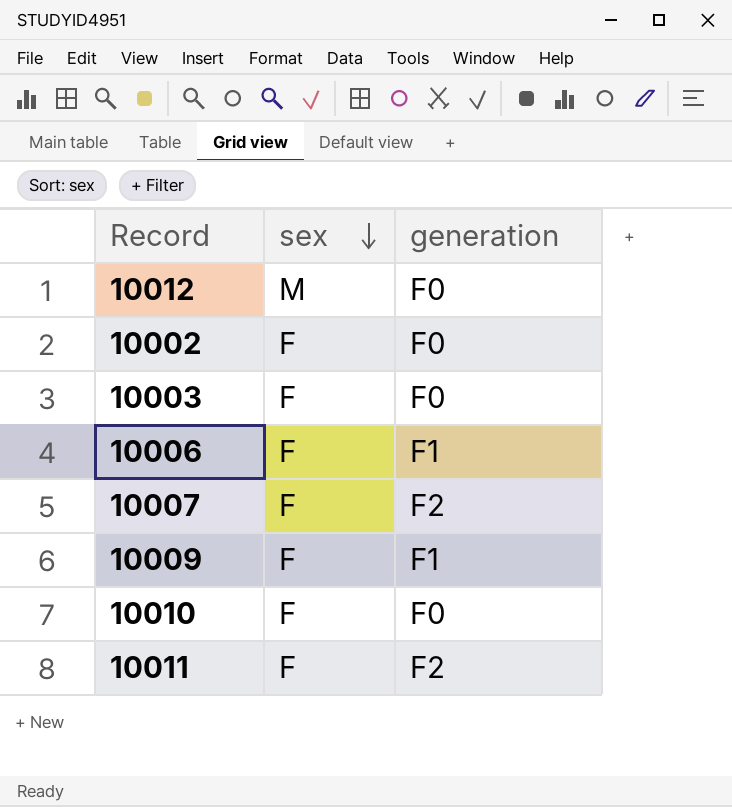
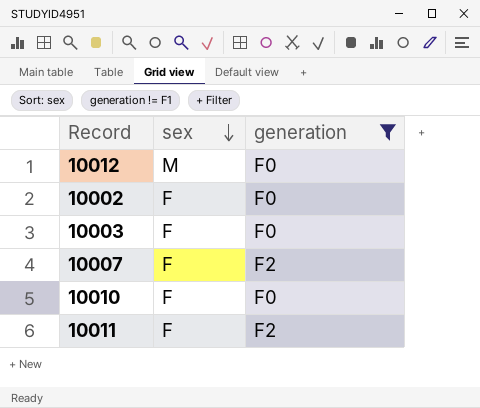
filter: none -> generation != F1

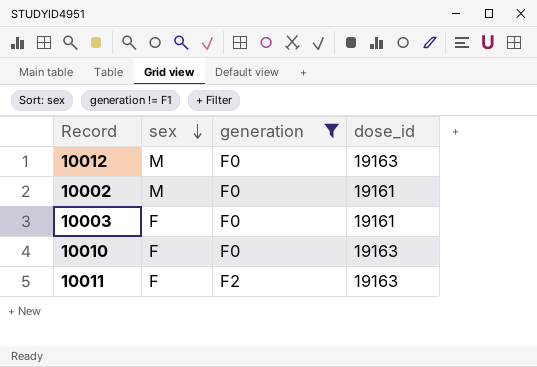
column dose_id | position: none -> 4
row 10007: F | F2 -> none
10002 | sex: F -> M

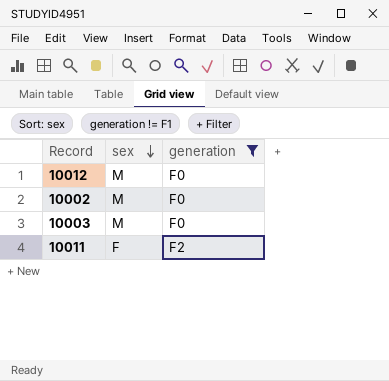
column dose_id | position: 4 -> none
row 10010: F | F0 | 19163 -> none
10003 | sex: F -> M

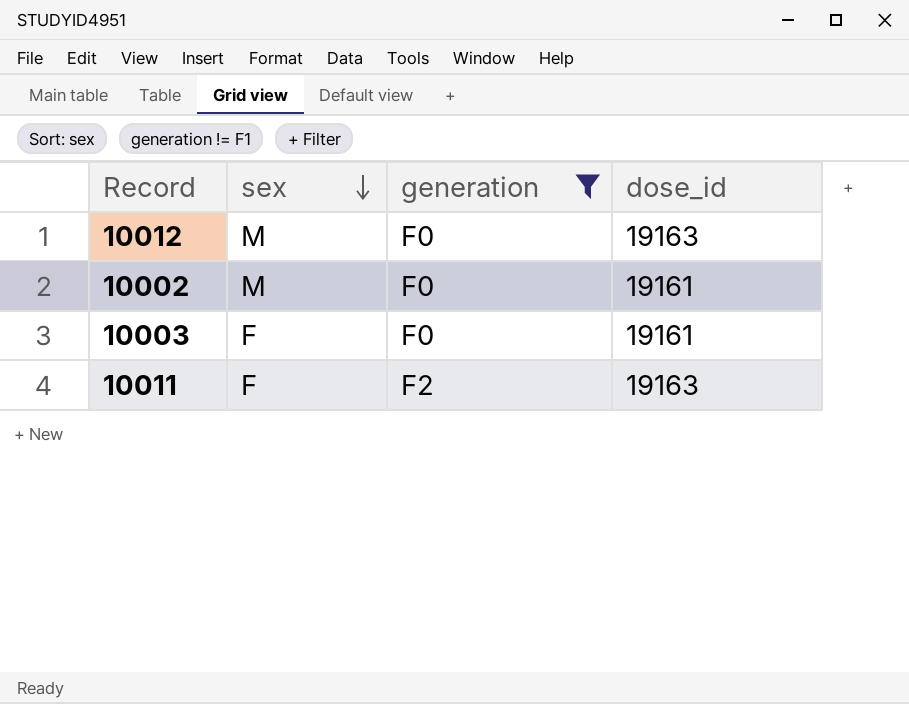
column dose_id | position: none -> 4
10003 | sex: M -> F

